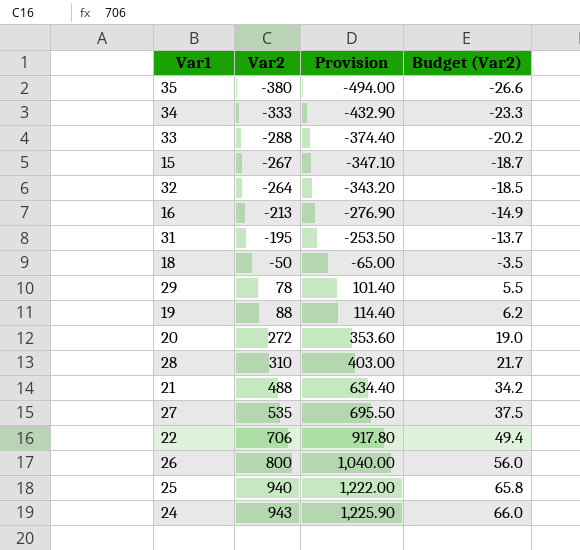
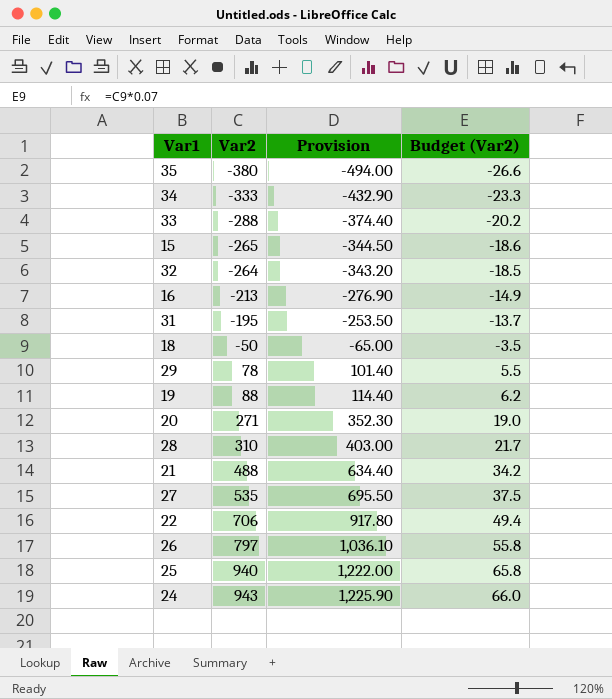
15 | Var2: -267 -> -265
15 | Provision: -347.10 -> -344.50
15 | Budget (Var2): -18.7 -> -18.6
20 | Var2: 272 -> 271
20 | Provision: 353.60 -> 352.30
26 | Var2: 800 -> 797
26 | Provision: 1,040.00 -> 1,036.10
26 | Budget (Var2): 56.0 -> 55.8

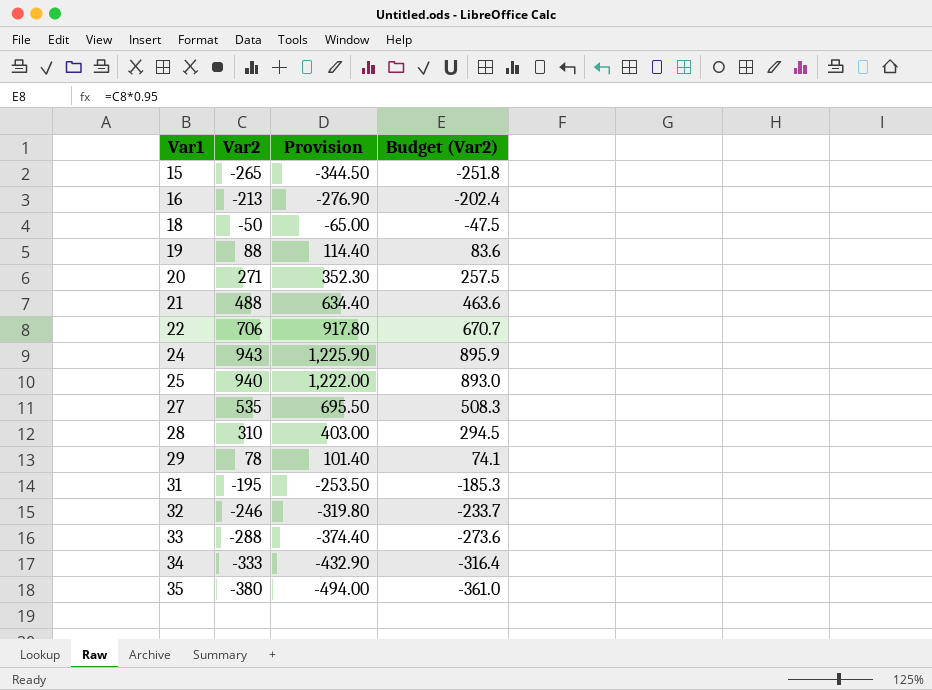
row order: Var2 ascending -> Var1 ascending
column Budget (Var2) | formula: [Var2] * 0.07 -> [Var2] * 0.95
row 26: 797 | 1,036.10 | 55.8 -> none
32 | Var2: -264 -> -246
32 | Provision: -343.20 -> -319.80

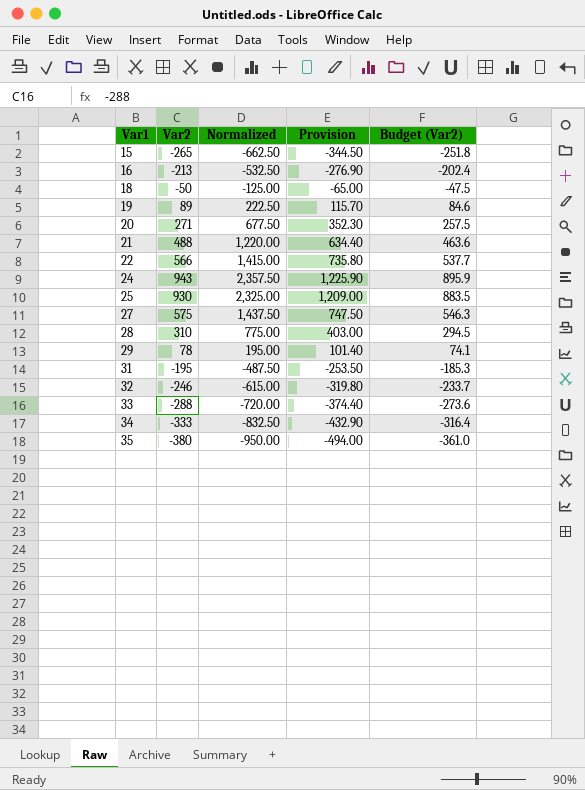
column Normalized | formula: none -> [Var2] * 2.5
19 | Var2: 88 -> 89
19 | Provision: 114.40 -> 115.70
19 | Budget (Var2): 83.6 -> 84.6
22 | Var2: 706 -> 566
22 | Provision: 917.80 -> 735.80
22 | Budget (Var2): 670.7 -> 537.7
25 | Var2: 940 -> 930
25 | Provision: 1,222.00 -> 1,209.00
25 | Budget (Var2): 893.0 -> 883.5
27 | Var2: 535 -> 575
27 | Provision: 695.50 -> 747.50
27 | Budget (Var2): 508.3 -> 546.3

